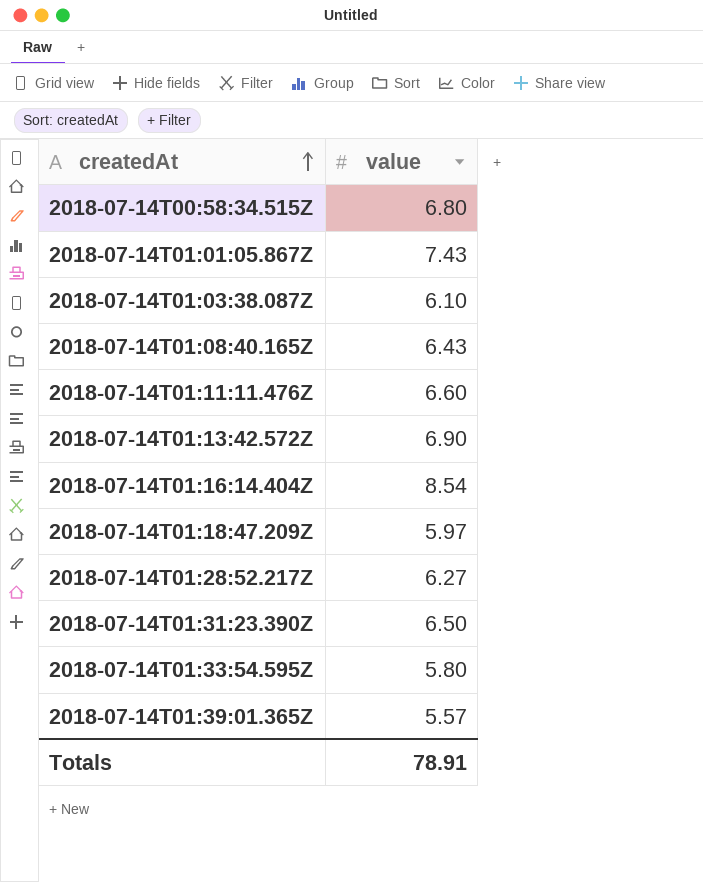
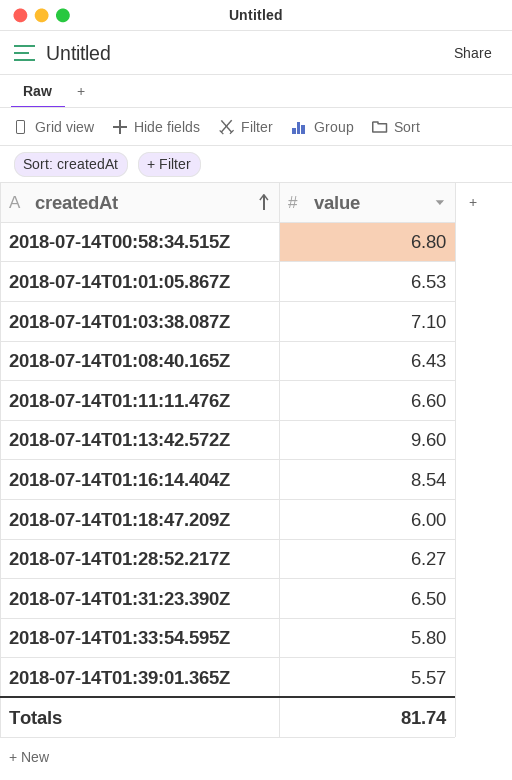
2018-07-14T01:01:05.867Z | value: 7.43 -> 6.53
2018-07-14T01:03:38.087Z | value: 6.10 -> 7.10
2018-07-14T01:13:42.572Z | value: 6.90 -> 9.60
2018-07-14T01:18:47.209Z | value: 5.97 -> 6.00
Totals | value: 78.91 -> 81.74

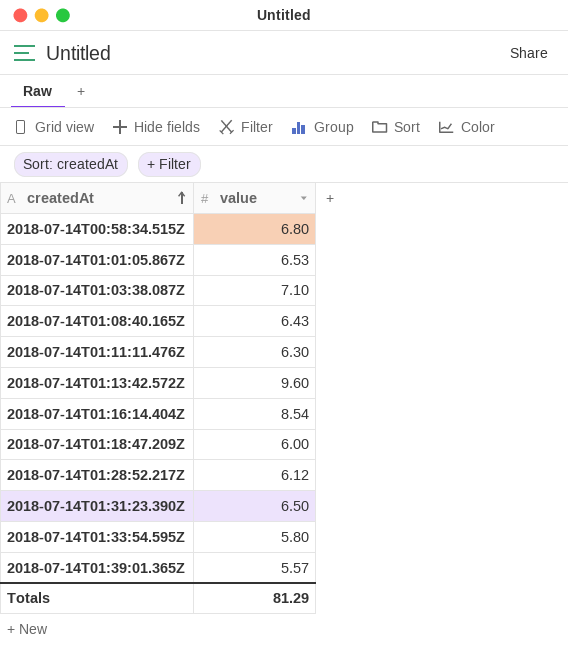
2018-07-14T01:11:11.476Z | value: 6.60 -> 6.30
2018-07-14T01:28:52.217Z | value: 6.27 -> 6.12
Totals | value: 81.74 -> 81.29

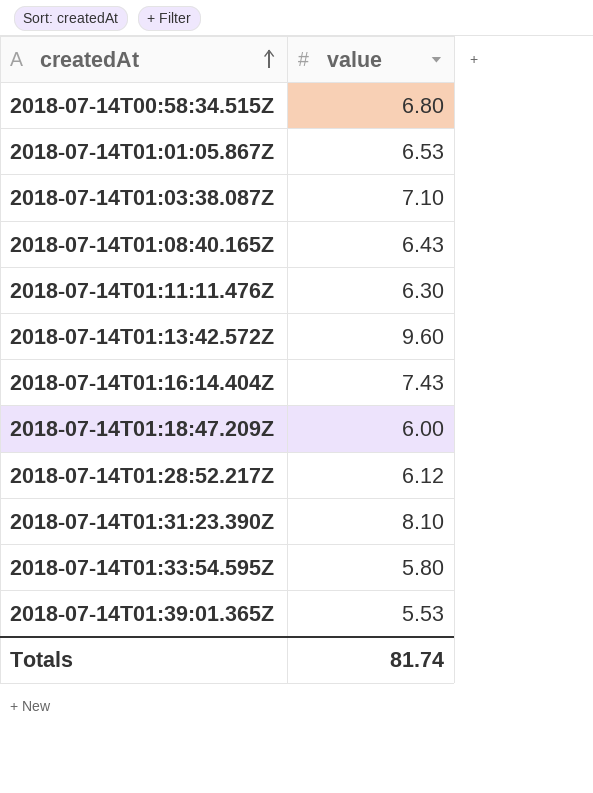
2018-07-14T01:16:14.404Z | value: 8.54 -> 7.43
2018-07-14T01:31:23.390Z | value: 6.50 -> 8.10
2018-07-14T01:39:01.365Z | value: 5.57 -> 5.53
Totals | value: 81.29 -> 81.74

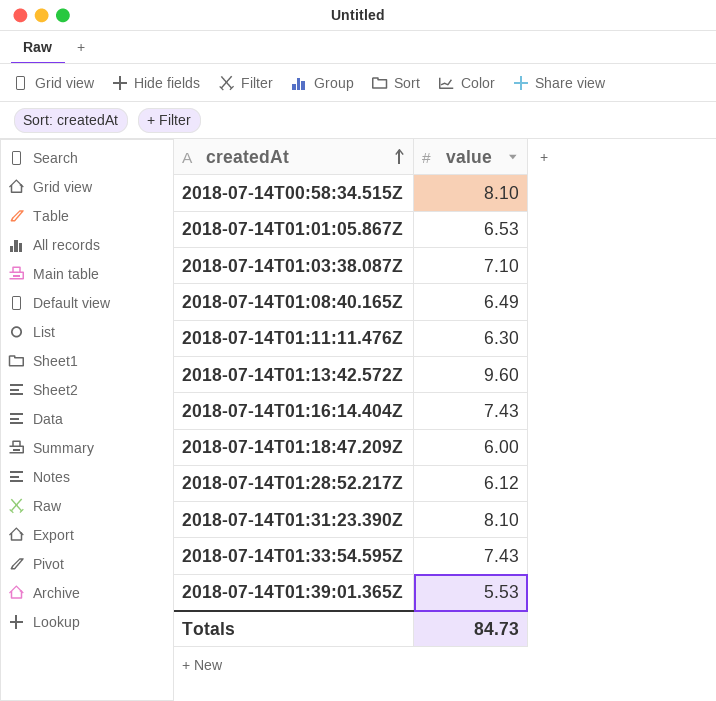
2018-07-14T00:58:34.515Z | value: 6.80 -> 8.10
2018-07-14T01:08:40.165Z | value: 6.43 -> 6.49
2018-07-14T01:33:54.595Z | value: 5.80 -> 7.43
Totals | value: 81.74 -> 84.73

